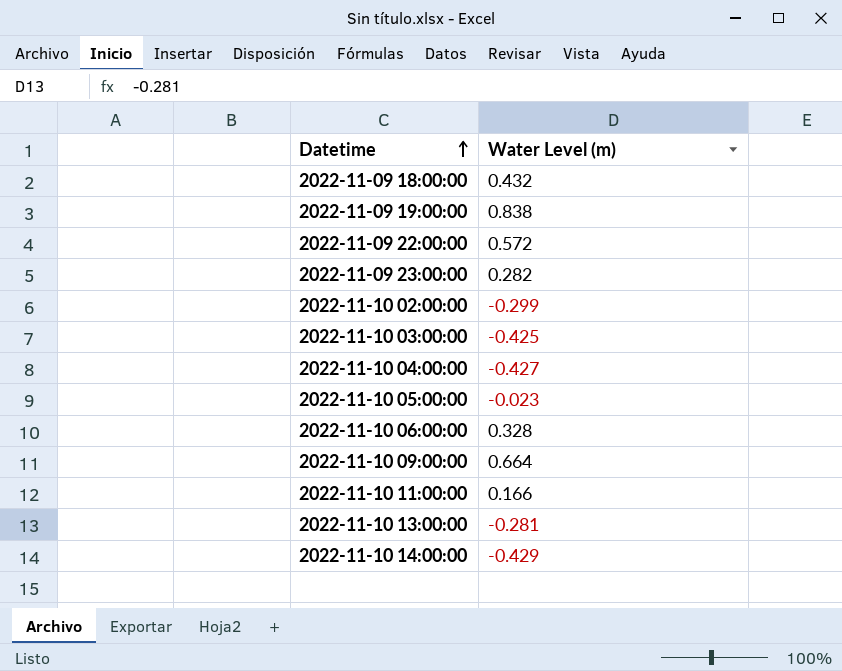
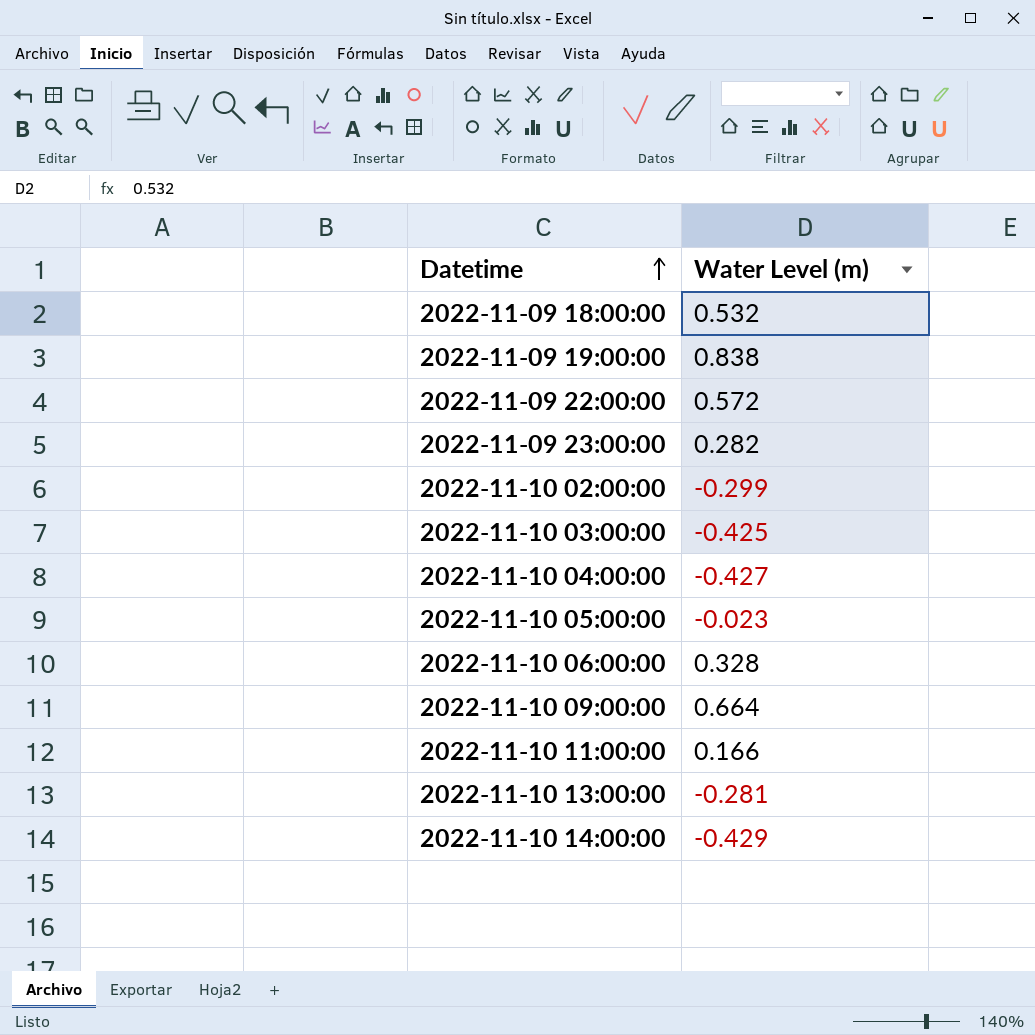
2022-11-09 18:00:00 | Water Level (m): 0.432 -> 0.532

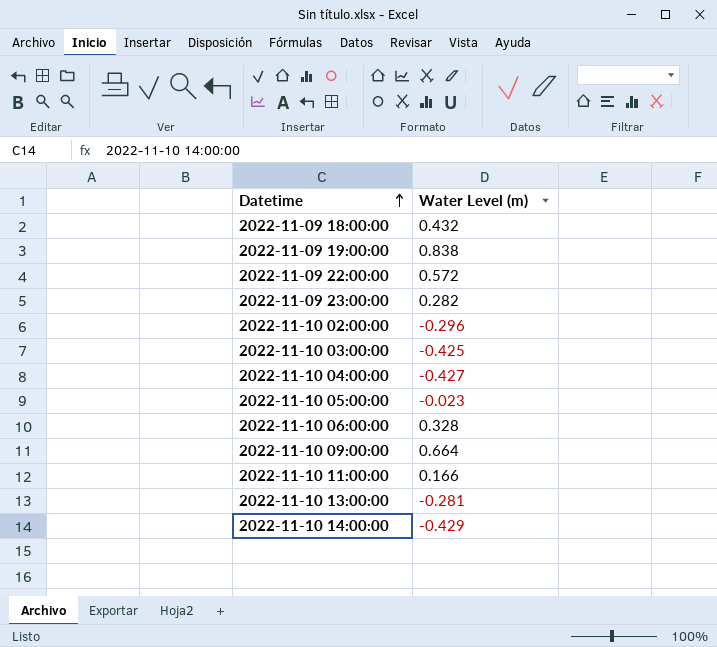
2022-11-09 18:00:00 | Water Level (m): 0.532 -> 0.432
2022-11-10 02:00:00 | Water Level (m): -0.299 -> -0.296

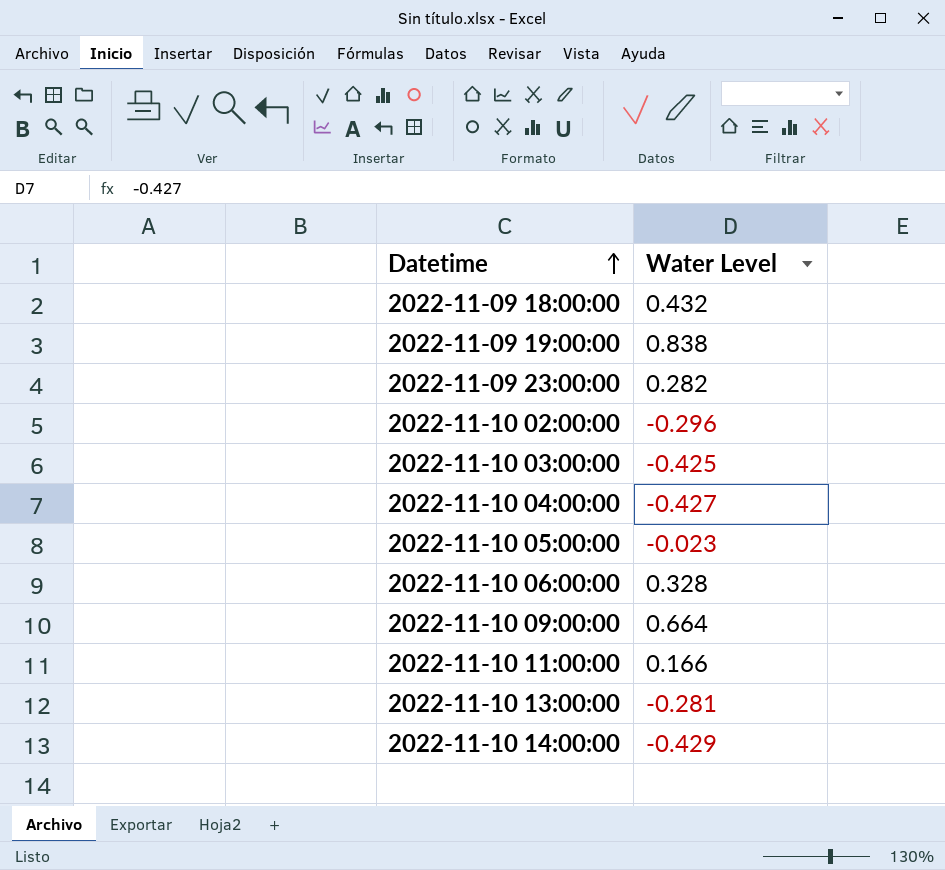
column name: Water Level (m) -> Water Level
row 2022-11-09 22:00:00: 0.572 -> none

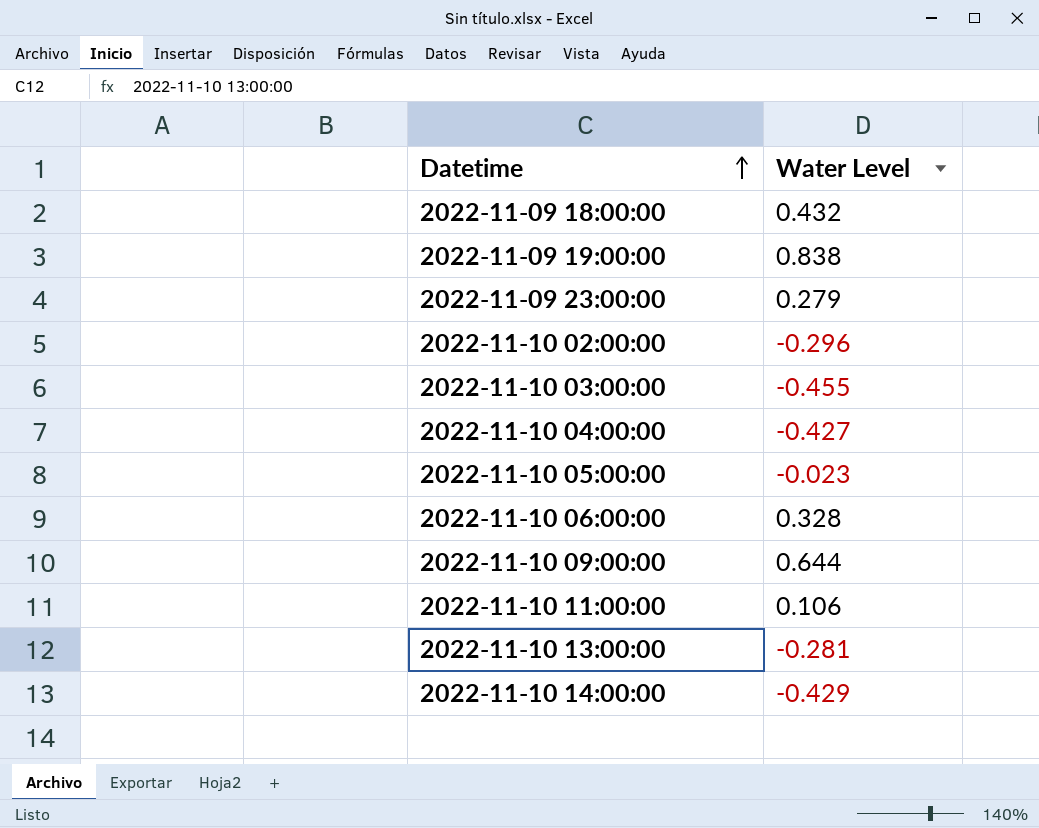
2022-11-09 23:00:00 | Water Level: 0.282 -> 0.279
2022-11-10 03:00:00 | Water Level: -0.425 -> -0.455
2022-11-10 09:00:00 | Water Level: 0.664 -> 0.644
2022-11-10 11:00:00 | Water Level: 0.166 -> 0.106

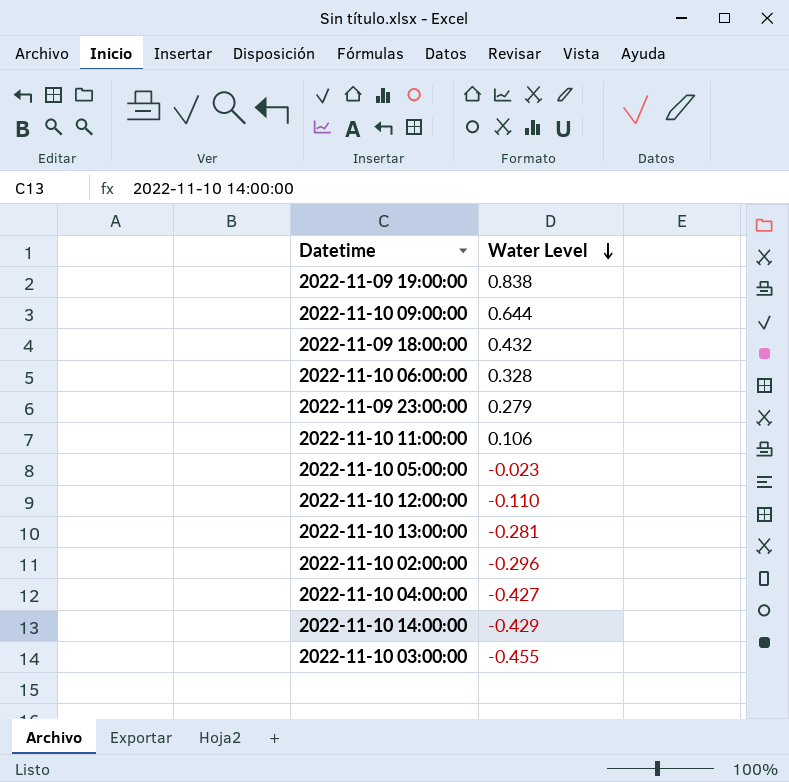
row order: Datetime ascending -> Water Level descending
row 2022-11-10 12:00:00: none -> -0.110

